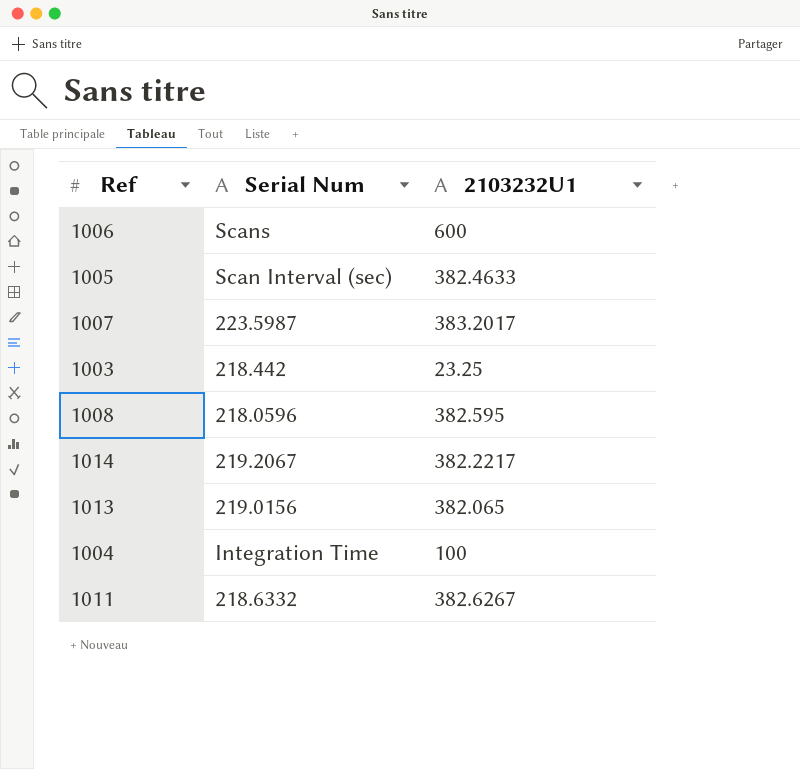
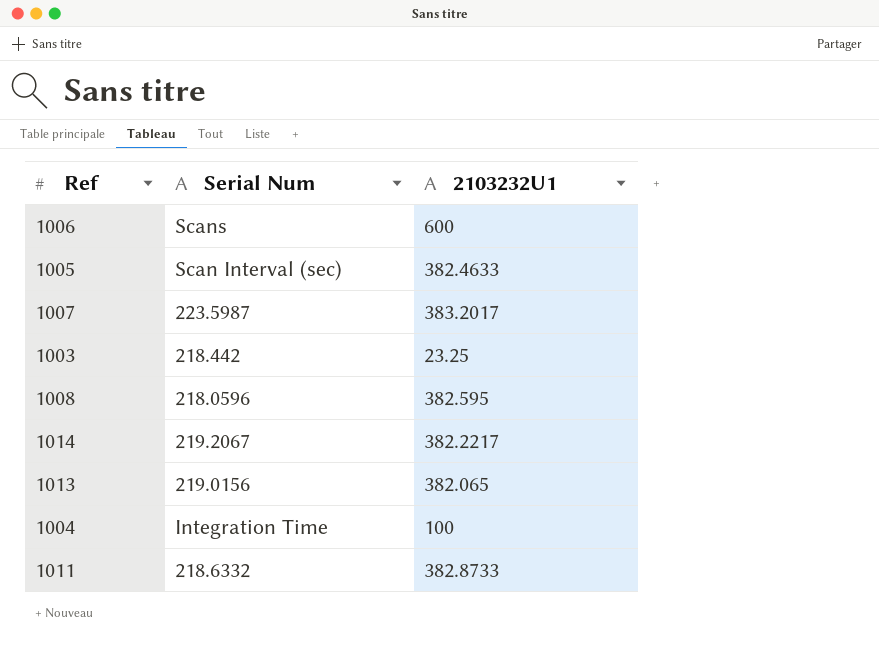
1011 | 2103232U1: 382.6267 -> 382.8733

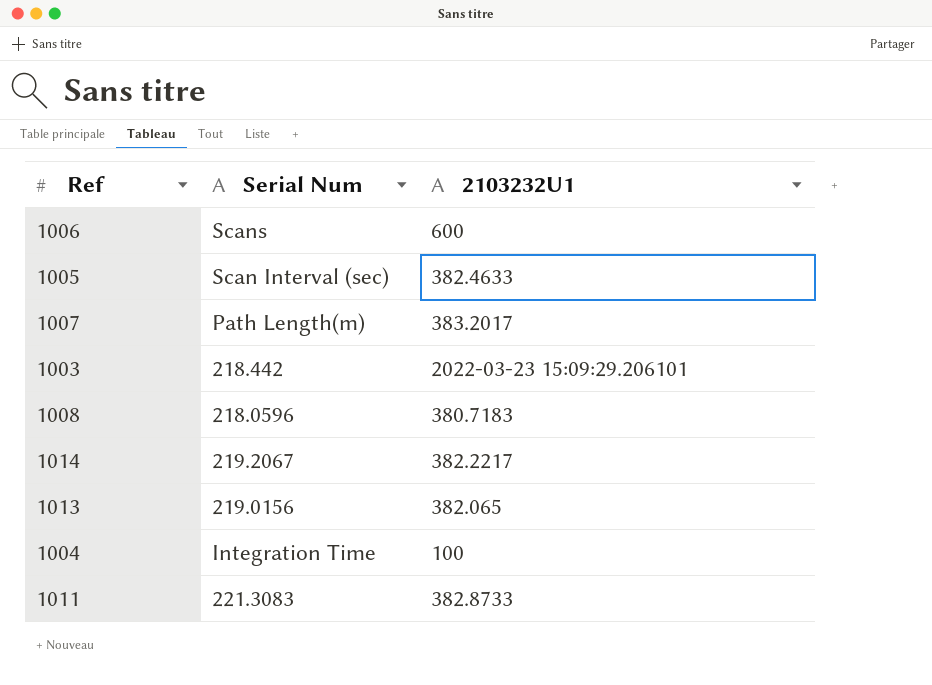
1007 | Serial Num: 223.5987 -> Path Length(m)
1003 | 2103232U1: 23.25 -> 2022-03-23 15:09:29.206101
1008 | 2103232U1: 382.595 -> 380.7183
1011 | Serial Num: 218.6332 -> 221.3083

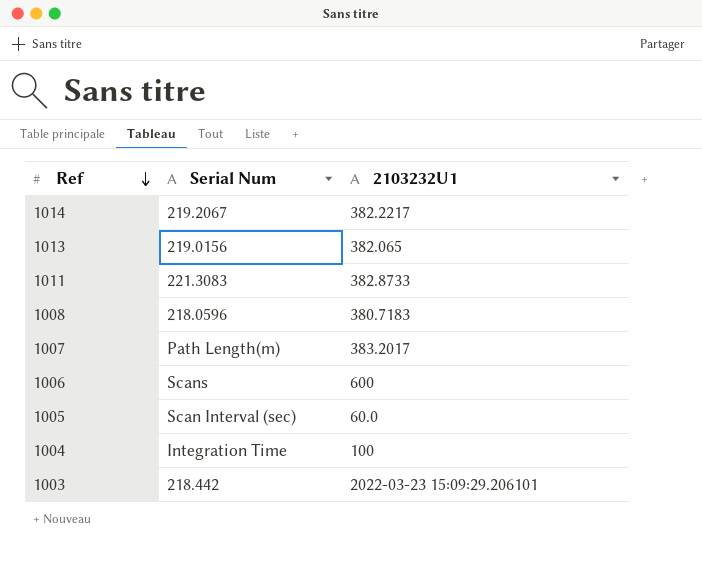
row order: none -> Ref descending
1005 | 2103232U1: 382.4633 -> 60.0

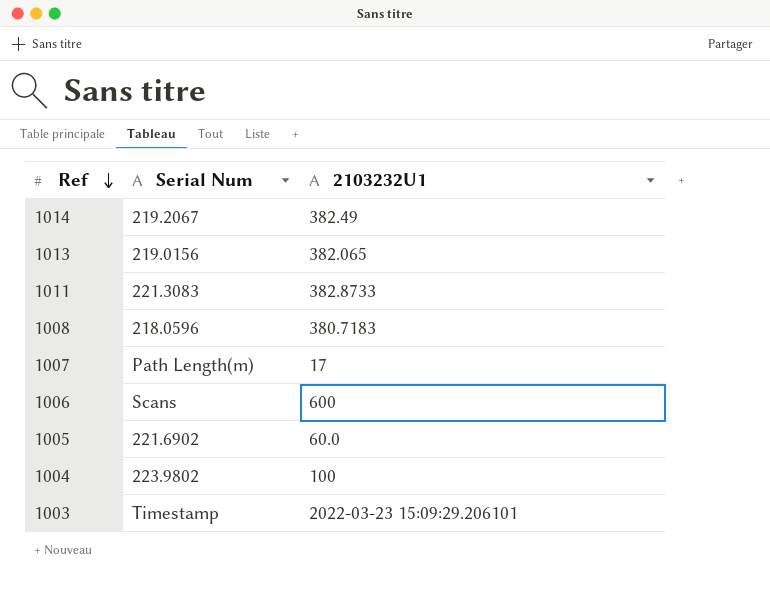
1014 | 2103232U1: 382.2217 -> 382.49
1007 | 2103232U1: 383.2017 -> 17
1005 | Serial Num: Scan Interval (sec) -> 221.6902
1004 | Serial Num: Integration Time -> 223.9802
1003 | Serial Num: 218.442 -> Timestamp

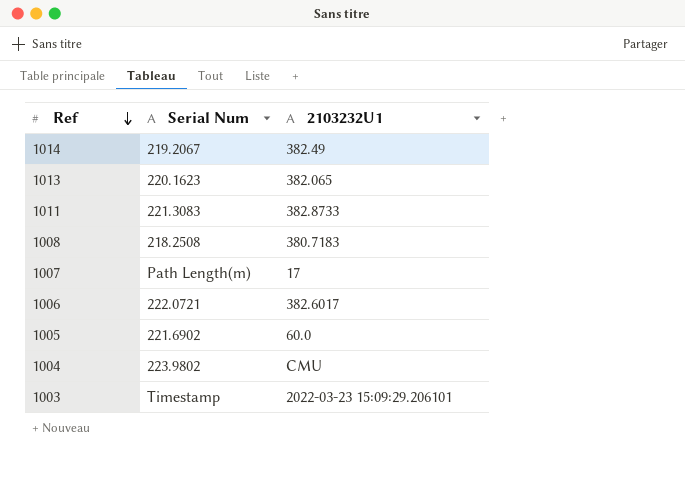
1013 | Serial Num: 219.0156 -> 220.1623
1008 | Serial Num: 218.0596 -> 218.2508
1006 | Serial Num: Scans -> 222.0721
1006 | 2103232U1: 600 -> 382.6017
1004 | 2103232U1: 100 -> CMU

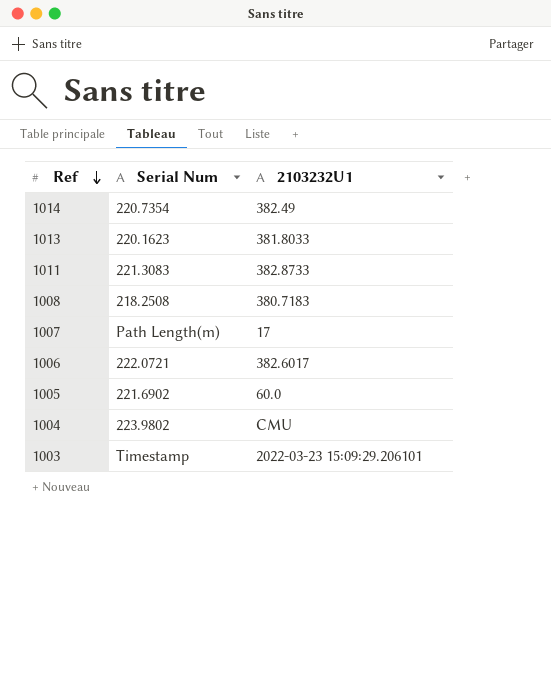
1014 | Serial Num: 219.2067 -> 220.7354
1013 | 2103232U1: 382.065 -> 381.8033

